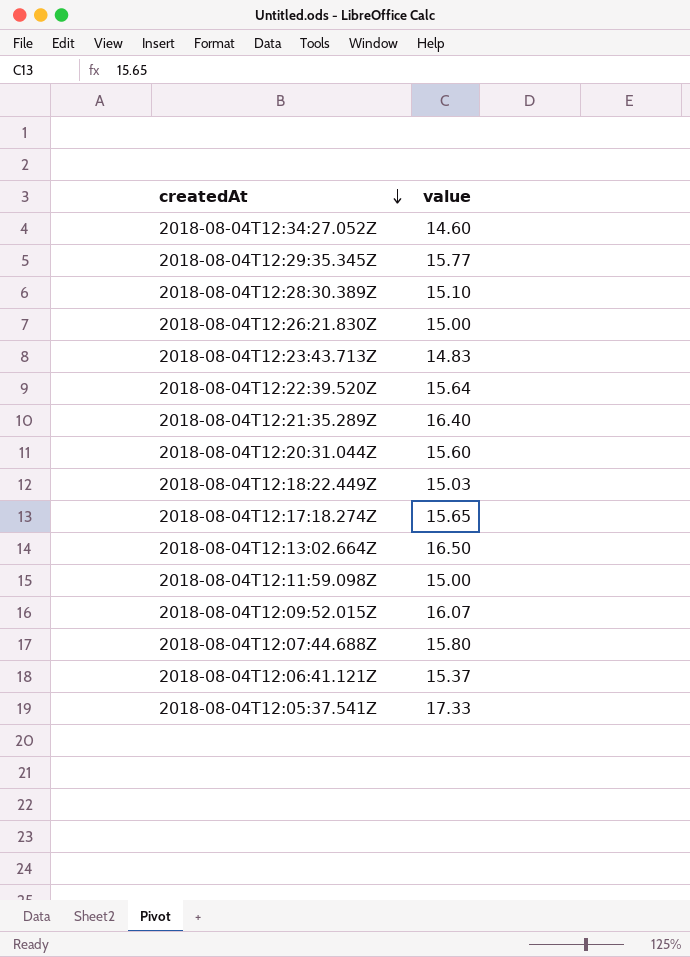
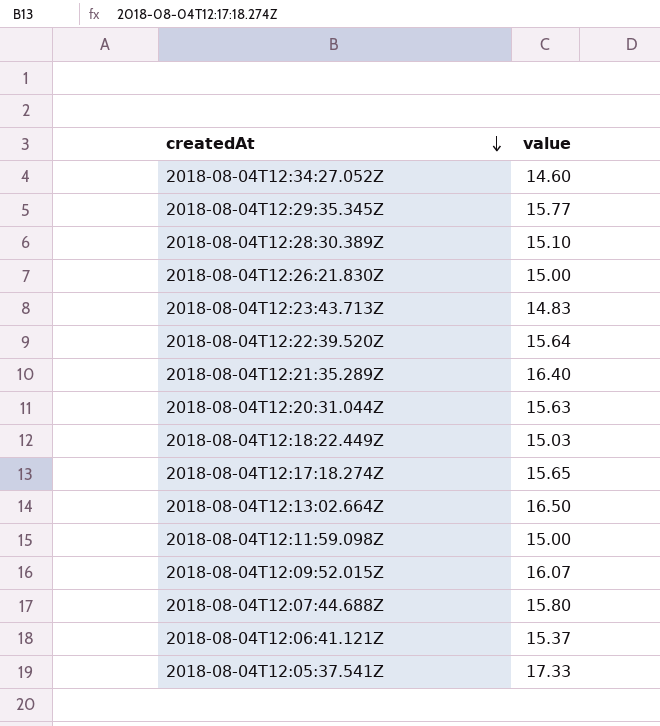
2018-08-04T12:20:31.044Z | value: 15.60 -> 15.63

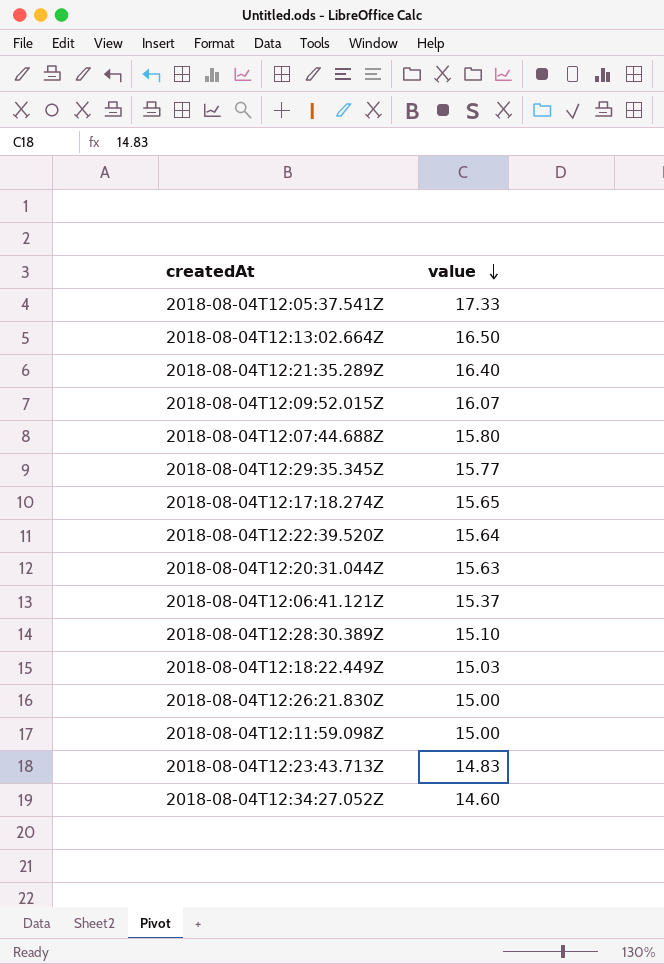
row order: createdAt descending -> value descending

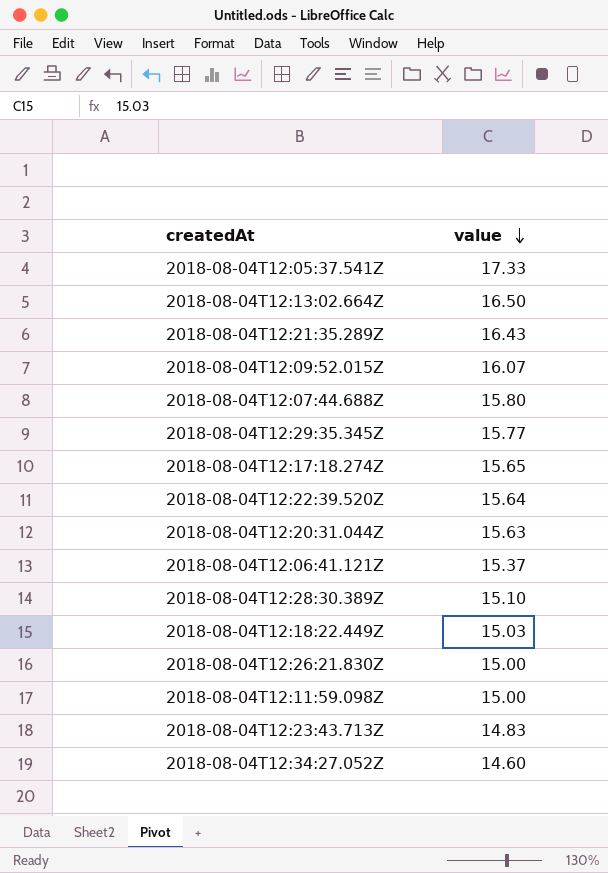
2018-08-04T12:21:35.289Z | value: 16.40 -> 16.43

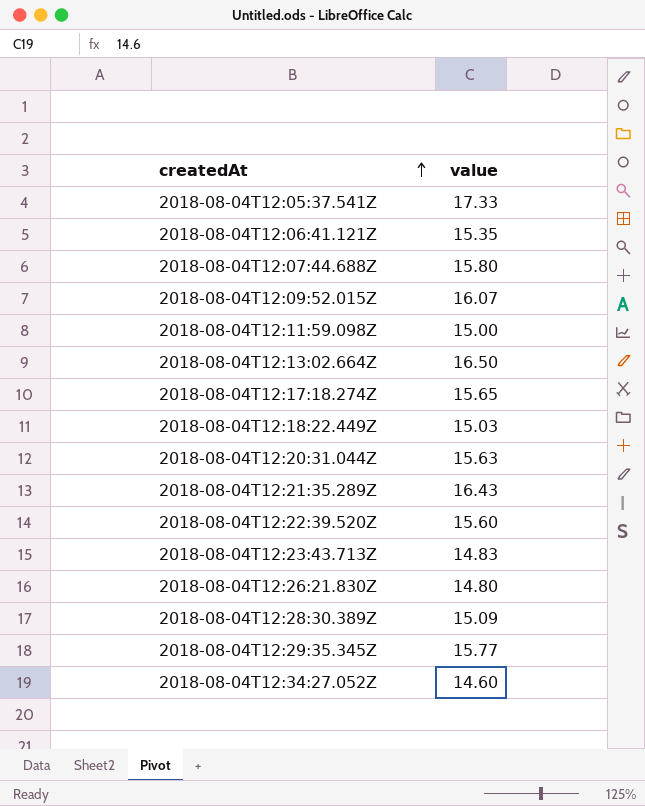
row order: value descending -> createdAt ascending
2018-08-04T12:06:41.121Z | value: 15.37 -> 15.35
2018-08-04T12:22:39.520Z | value: 15.64 -> 15.60
2018-08-04T12:26:21.830Z | value: 15.00 -> 14.80
2018-08-04T12:28:30.389Z | value: 15.10 -> 15.09

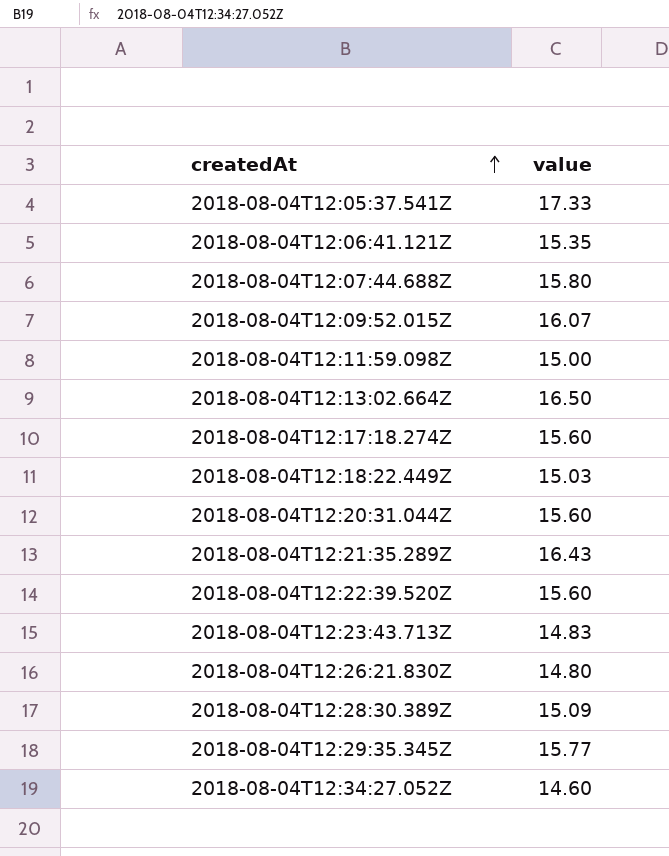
2018-08-04T12:17:18.274Z | value: 15.65 -> 15.60
2018-08-04T12:20:31.044Z | value: 15.63 -> 15.60

